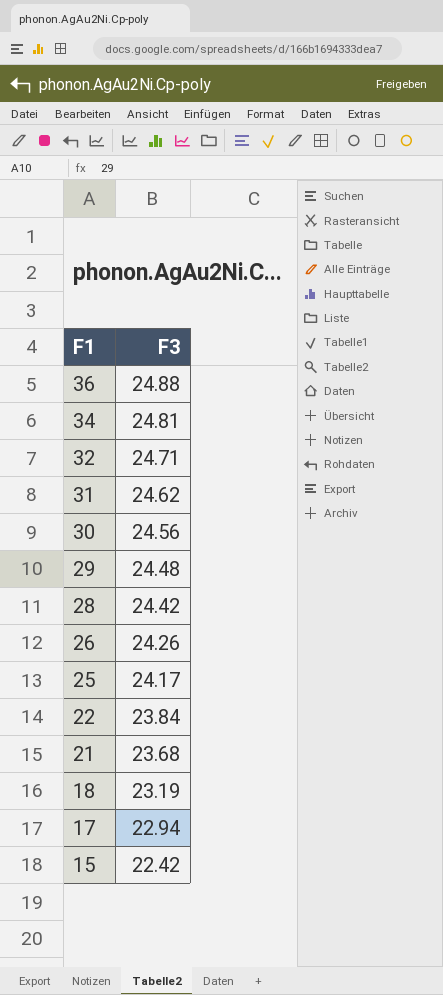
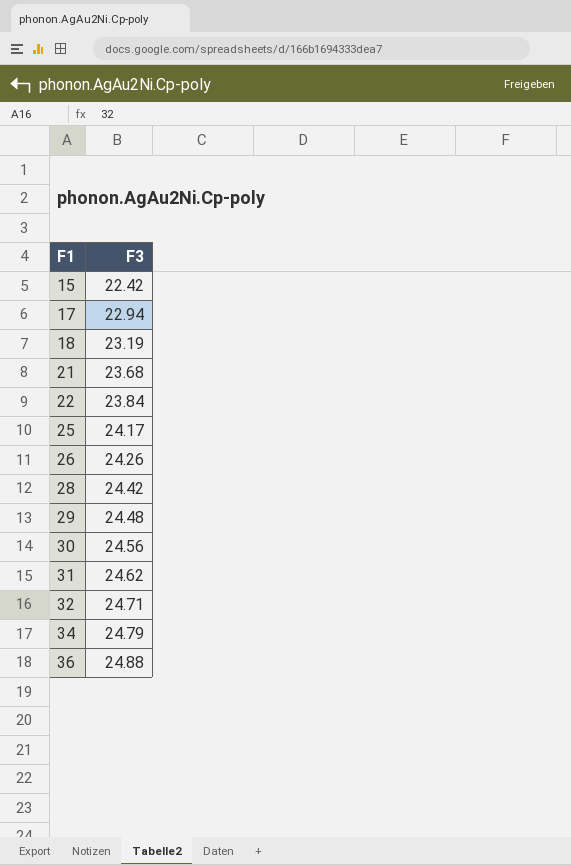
row order: F1 descending -> F1 ascending
34 | F3: 24.81 -> 24.79

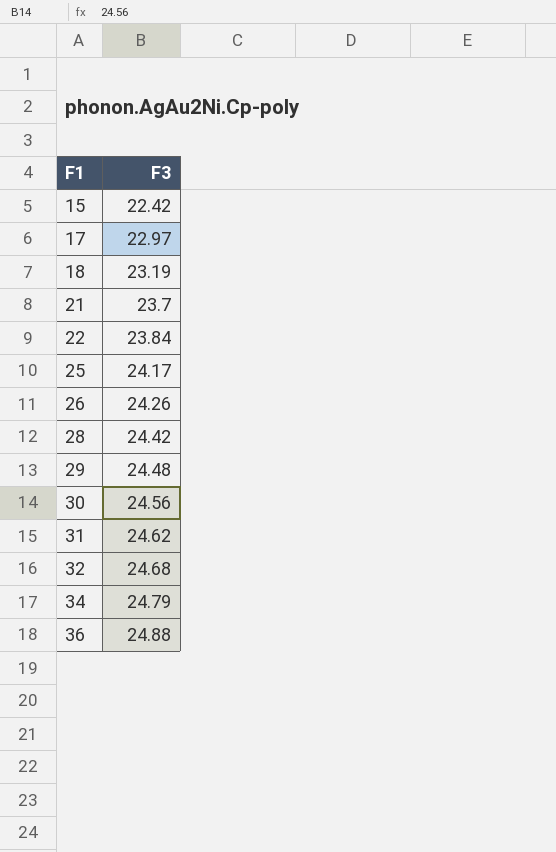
17 | F3: 22.94 -> 22.97
21 | F3: 23.68 -> 23.7
32 | F3: 24.71 -> 24.68

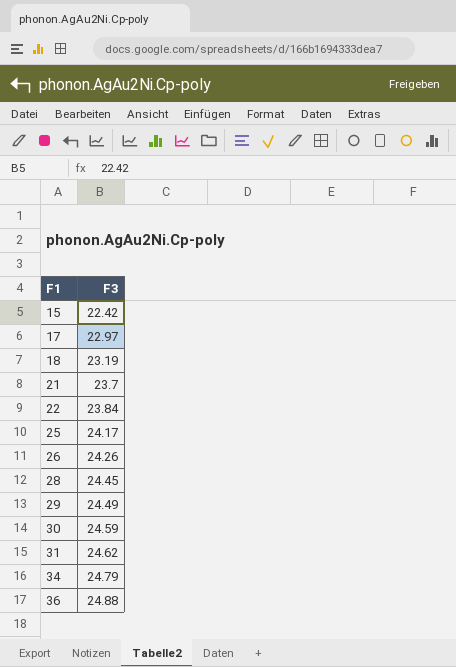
row 32: 24.68 -> none
28 | F3: 24.42 -> 24.45
29 | F3: 24.48 -> 24.49
30 | F3: 24.56 -> 24.59

